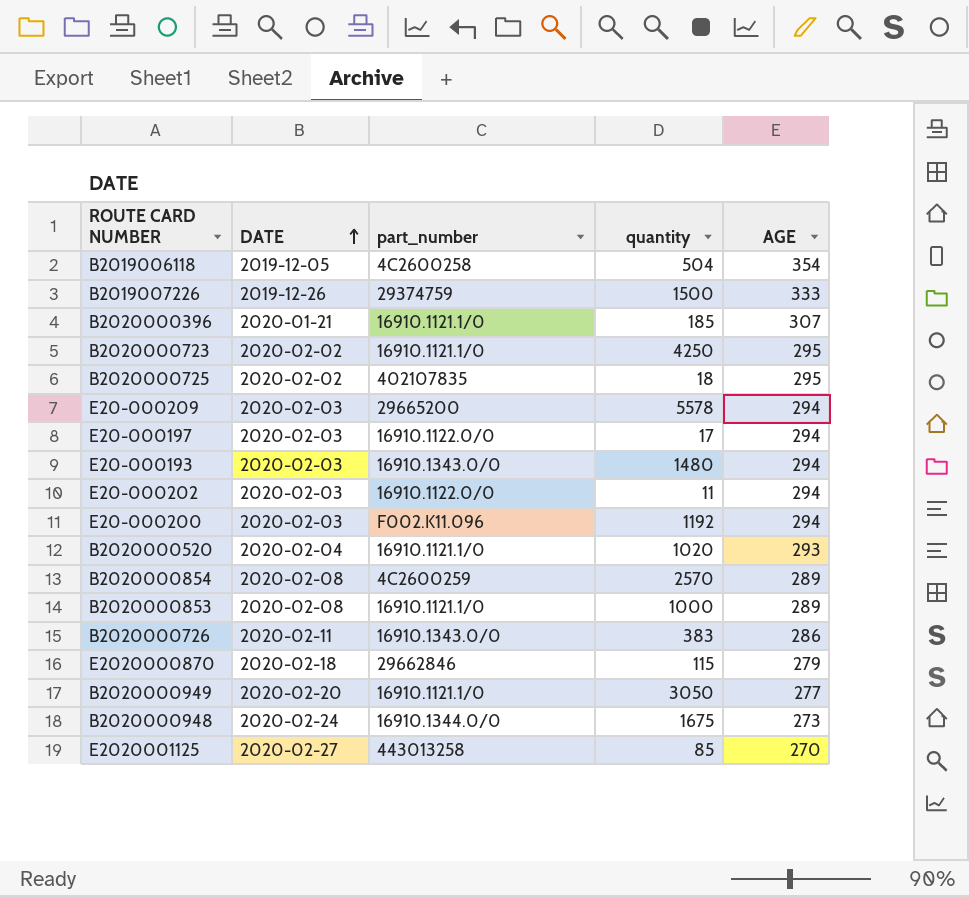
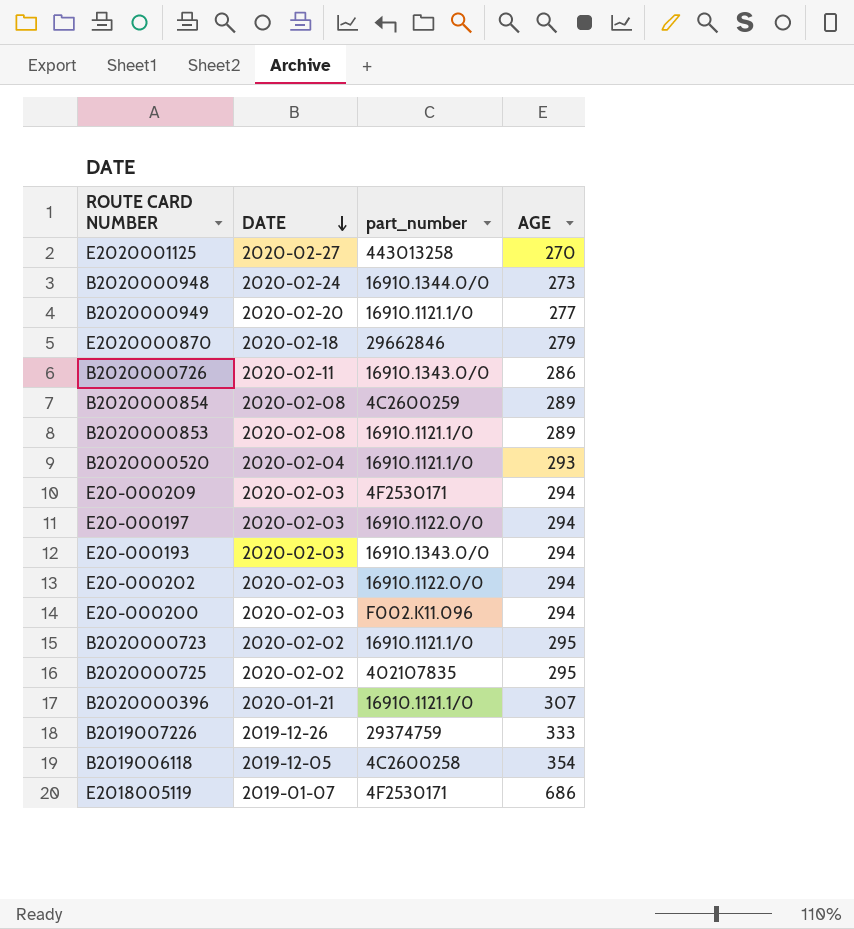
row order: DATE ascending -> DATE descending
column quantity | position: 4 -> none
E20-000209 | part_number: 29665200 -> 4F2530171
row E2018005119: none -> 2019-01-07 | 4F2530171 | 686

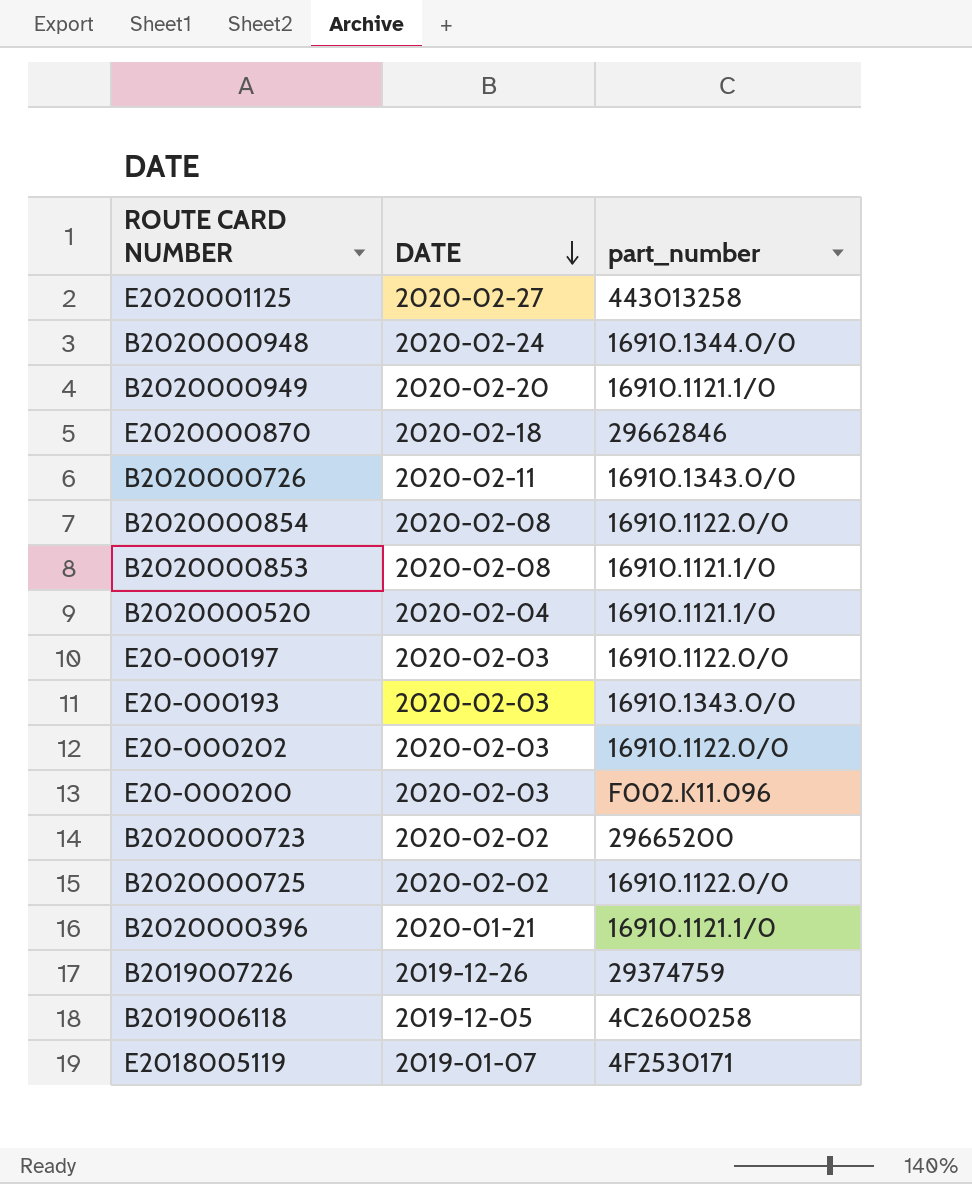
column AGE | position: 4 -> none
row E20-000209: 2020-02-03 | 4F2530171 | 294 -> none
B2020000854 | part_number: 4C2600259 -> 16910.1122.0/0
B2020000723 | part_number: 16910.1121.1/0 -> 29665200
B2020000725 | part_number: 402107835 -> 16910.1122.0/0

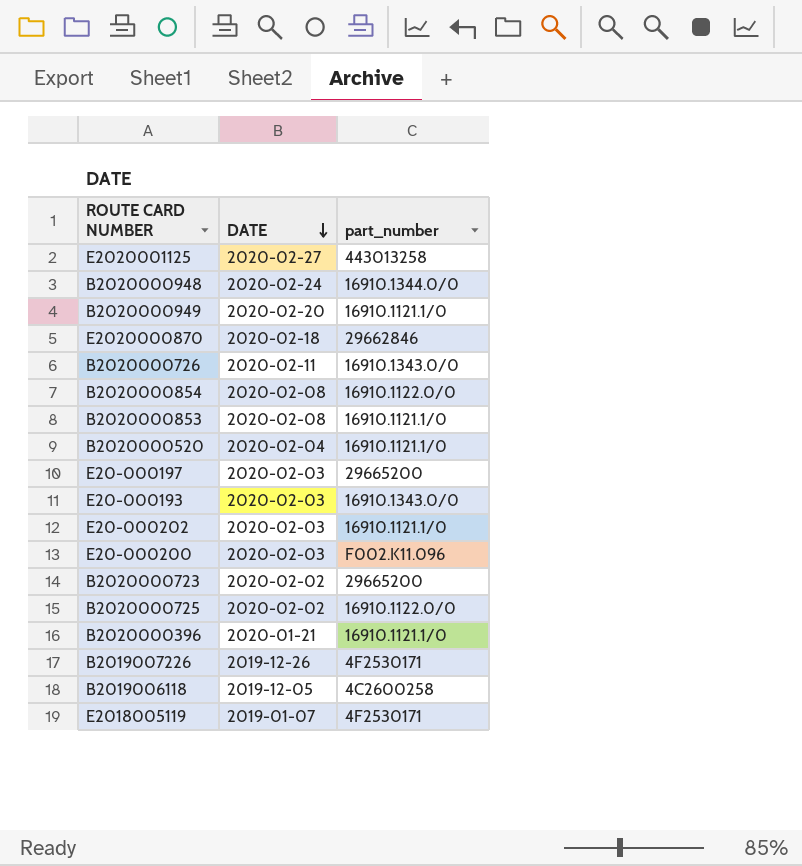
E20-000197 | part_number: 16910.1122.0/0 -> 29665200
E20-000202 | part_number: 16910.1122.0/0 -> 16910.1121.1/0
B2019007226 | part_number: 29374759 -> 4F2530171

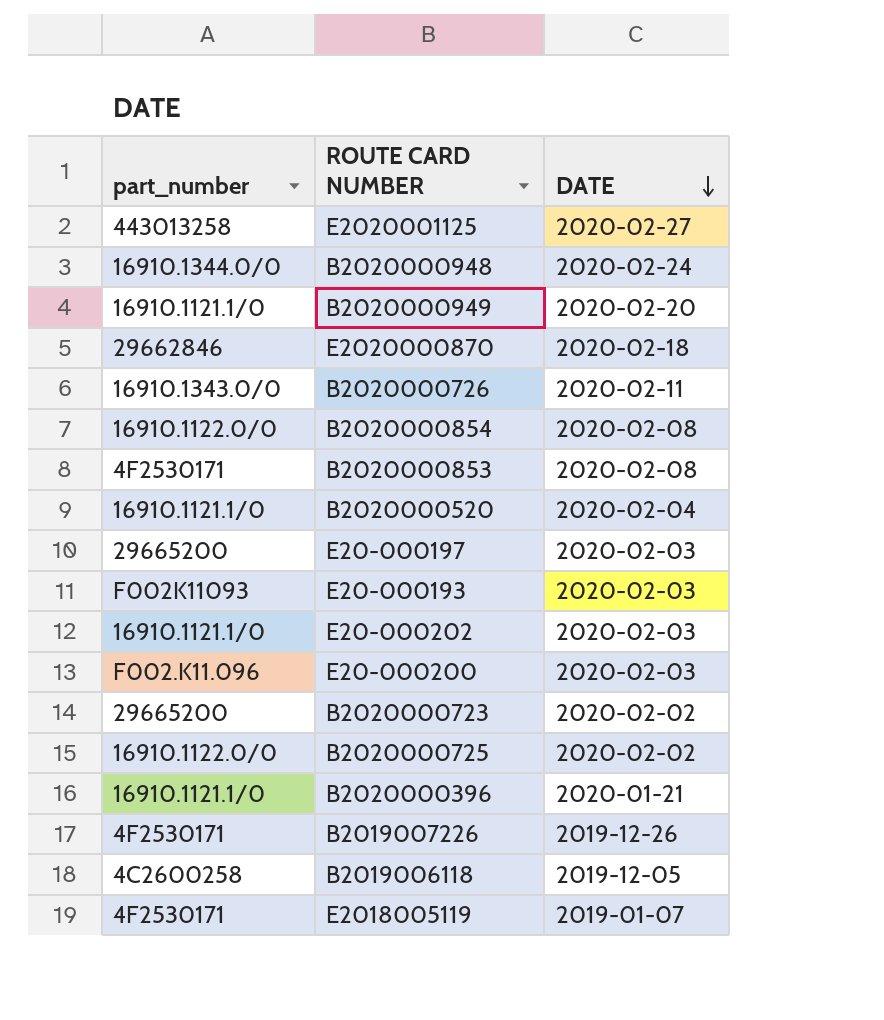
column part_number | position: 3 -> 1
B2020000853 | part_number: 16910.1121.1/0 -> 4F2530171
E20-000193 | part_number: 16910.1343.0/0 -> F002K11093

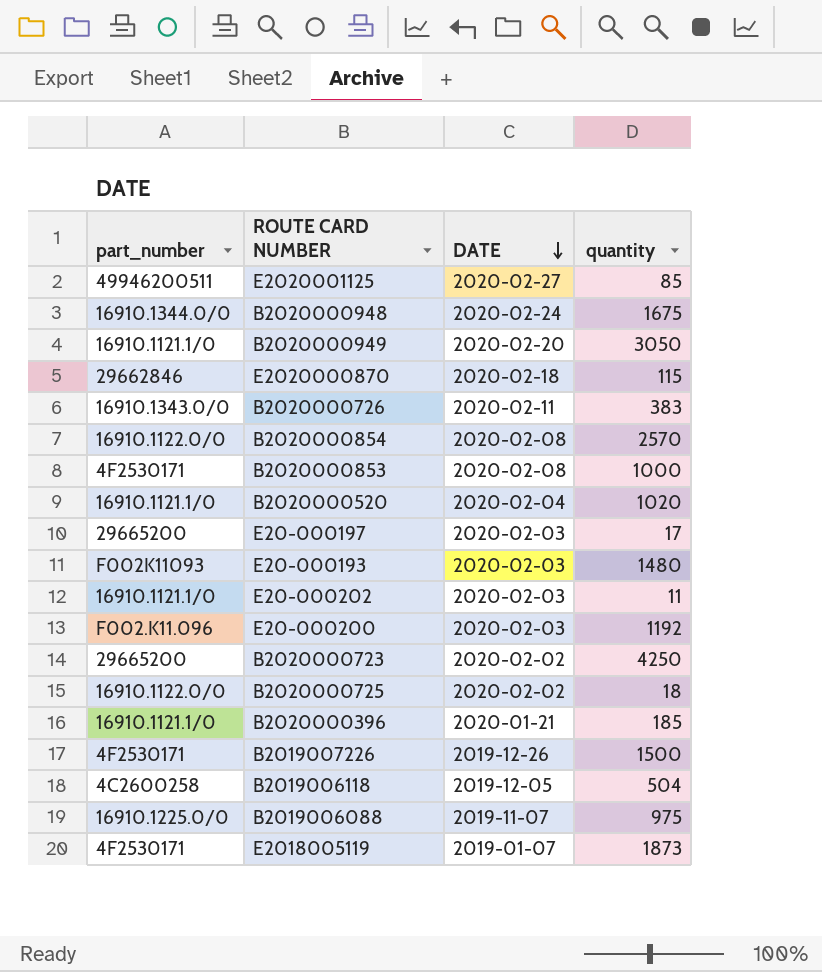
column quantity | position: none -> 4
E2020001125 | part_number: 443013258 -> 49946200511
row B2019006088: none -> 16910.1225.0/0 | 2019-11-07 | 975

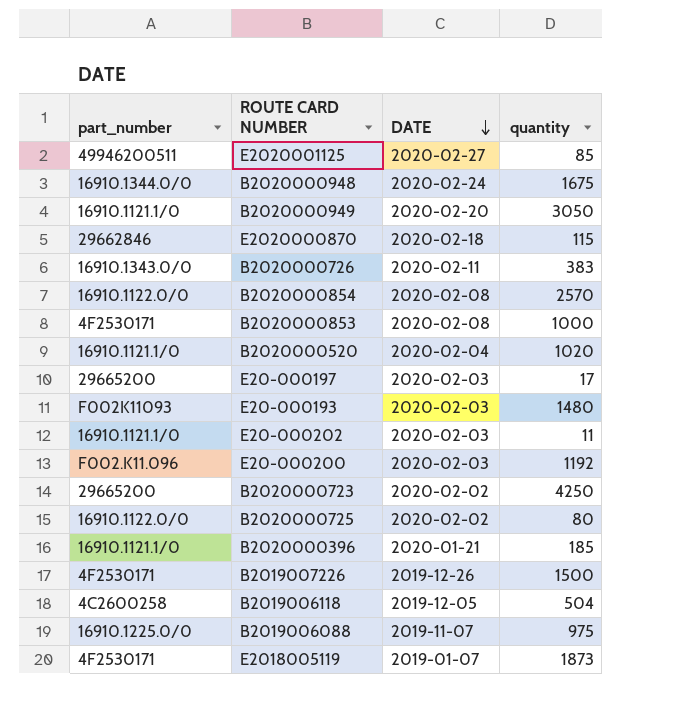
B2020000725 | quantity: 18 -> 80

